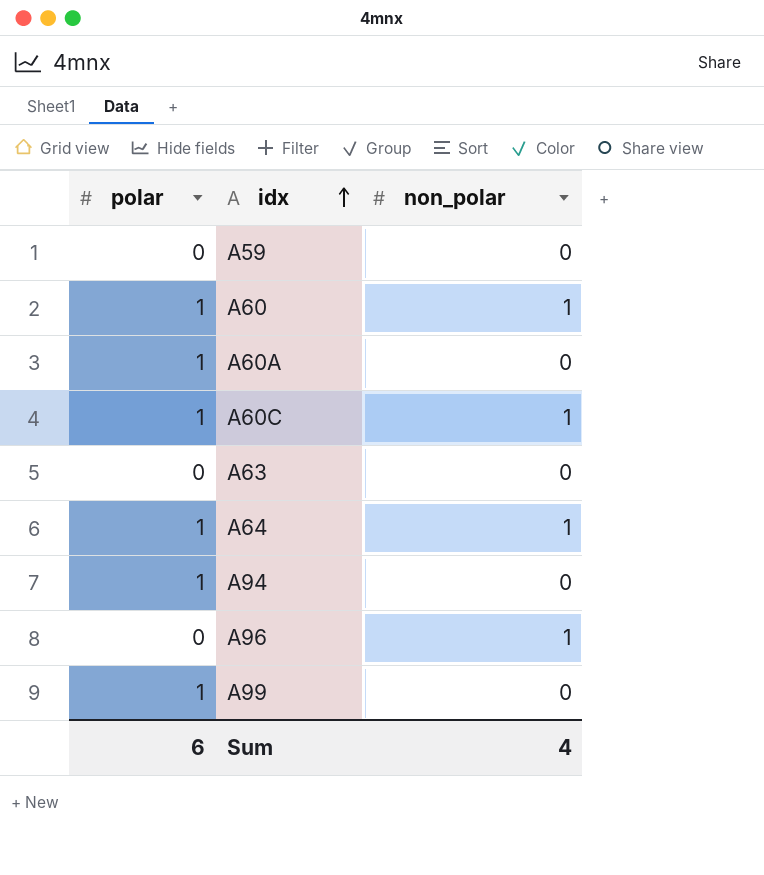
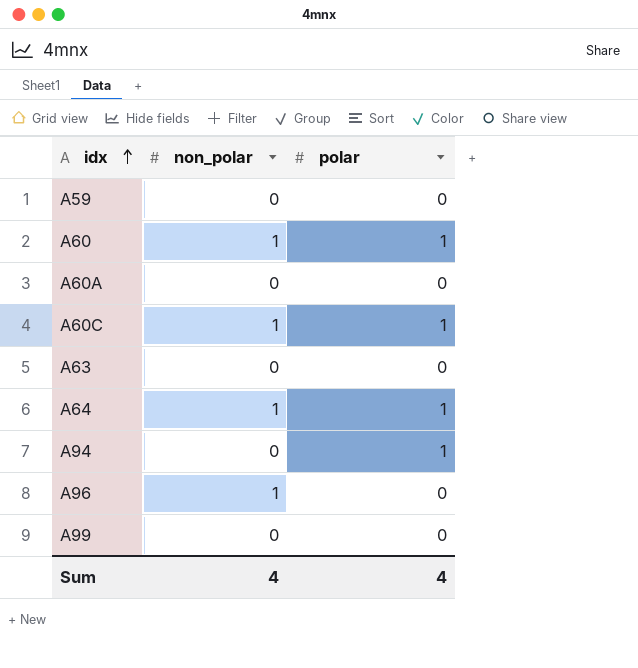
column polar | position: 1 -> 3
A60A | polar: 1 -> 0
A99 | polar: 1 -> 0
Sum | polar: 6 -> 4

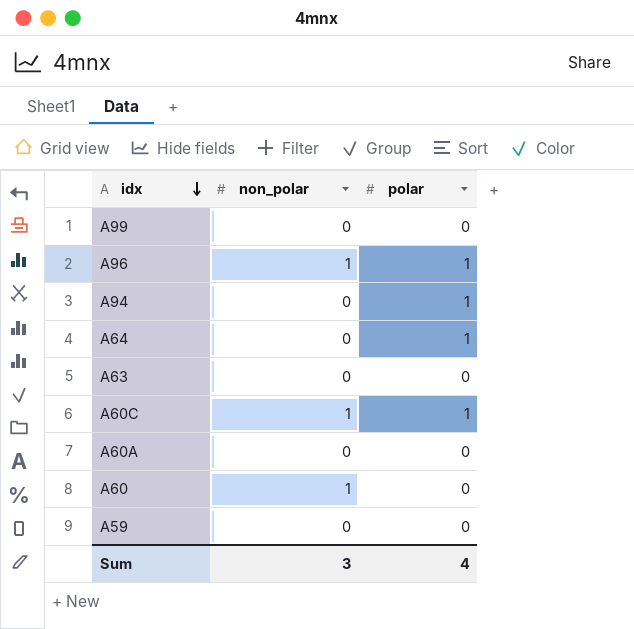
row order: idx ascending -> idx descending
A96 | polar: 0 -> 1
A64 | non_polar: 1 -> 0
A60 | polar: 1 -> 0
Sum | non_polar: 4 -> 3

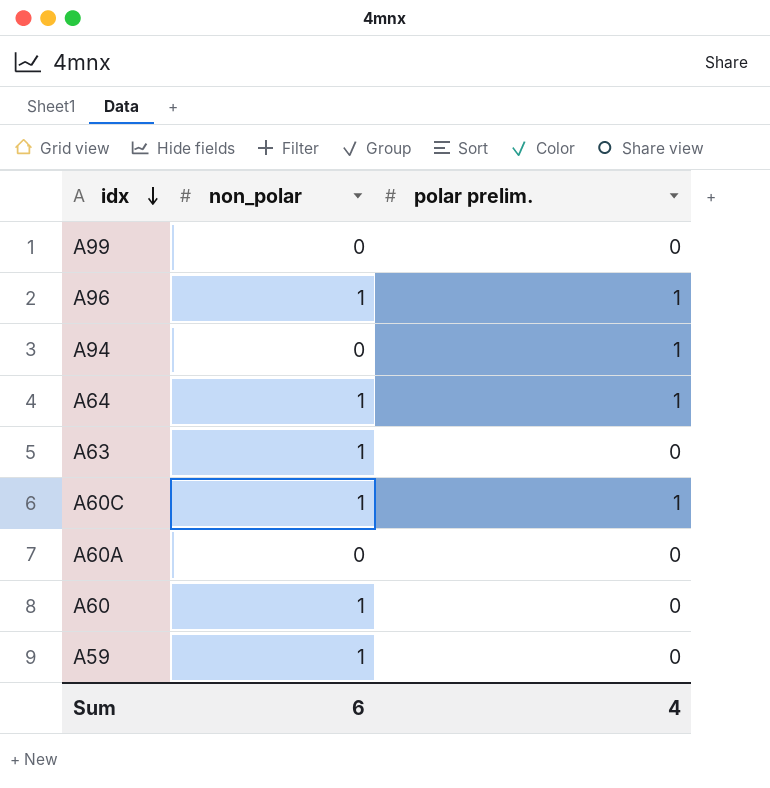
column name: polar -> polar prelim.
A64 | non_polar: 0 -> 1
A63 | non_polar: 0 -> 1
A59 | non_polar: 0 -> 1
Sum | non_polar: 3 -> 6

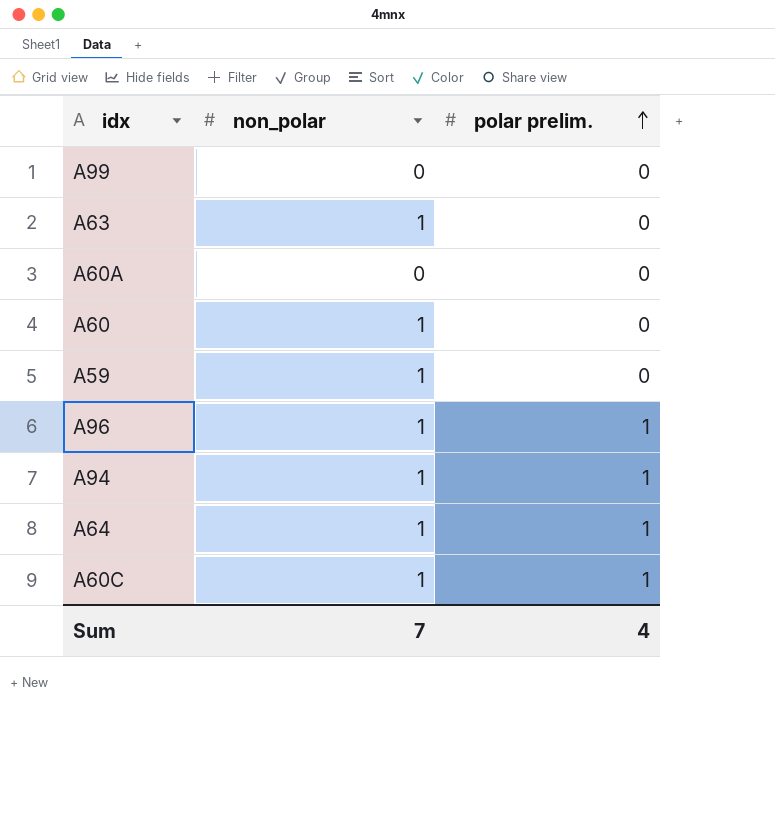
row order: idx descending -> polar prelim. ascending
A94 | non_polar: 0 -> 1
Sum | non_polar: 6 -> 7

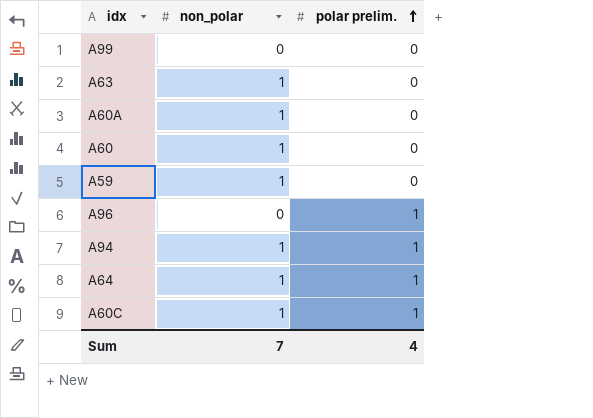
A60A | non_polar: 0 -> 1
A96 | non_polar: 1 -> 0

